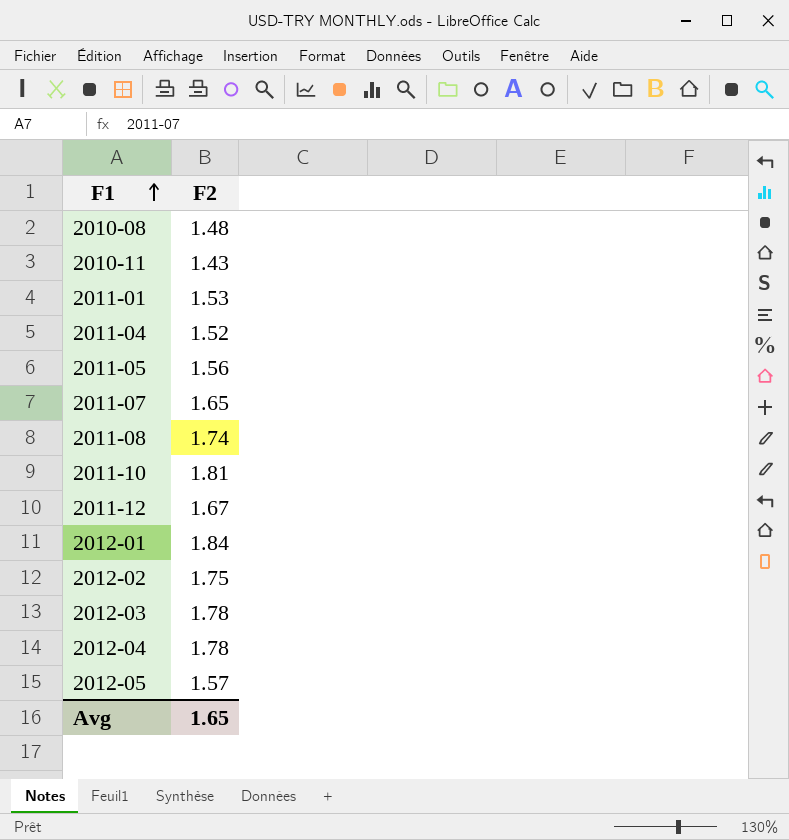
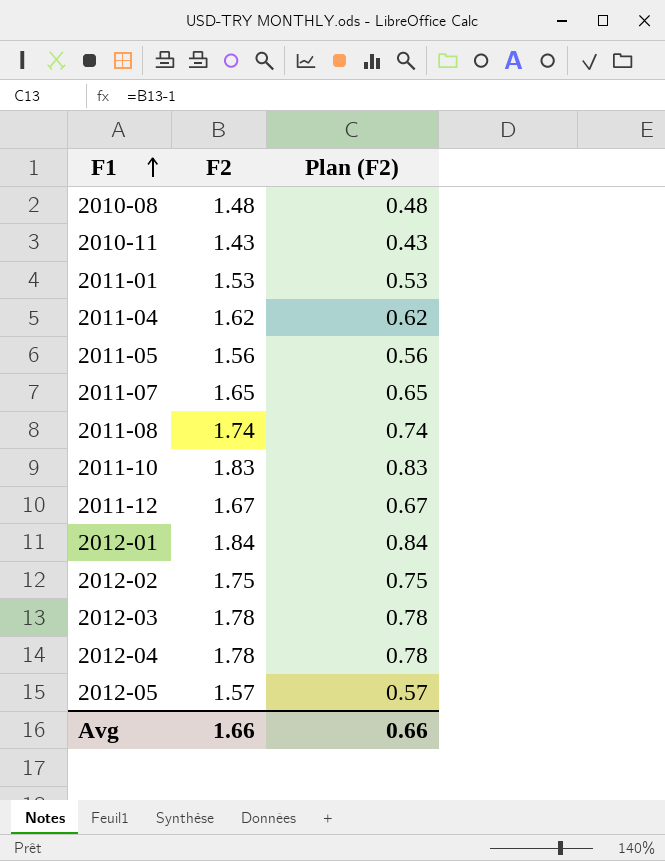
column Plan (F2) | formula: none -> [F2] - 1
2011-04 | F2: 1.52 -> 1.62
2011-10 | F2: 1.81 -> 1.83
Avg | F2: 1.65 -> 1.66

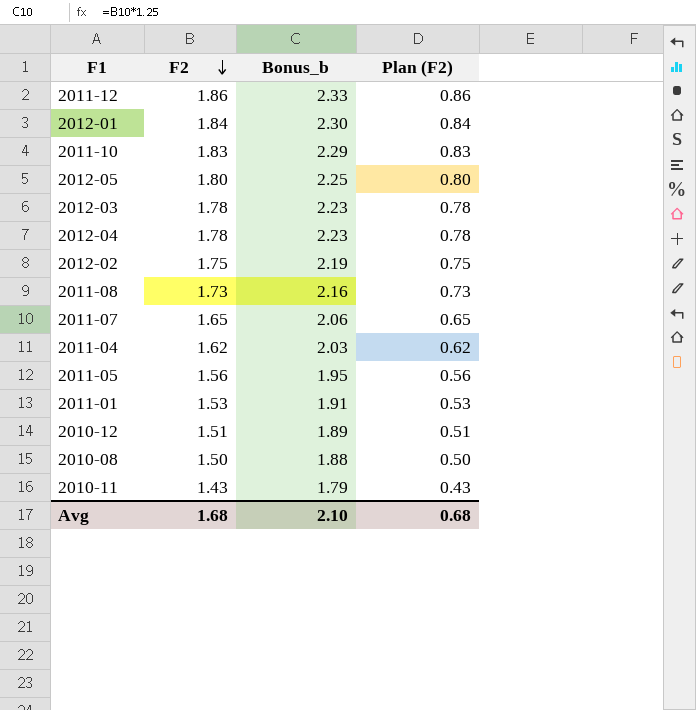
row order: F1 ascending -> F2 descending
column Bonus_b | formula: none -> [F2] * 1.25
2011-12 | F2: 1.67 -> 1.86
2011-12 | Plan (F2): 0.67 -> 0.86
2012-05 | F2: 1.57 -> 1.80
2012-05 | Plan (F2): 0.57 -> 0.80
2011-08 | F2: 1.74 -> 1.73
2011-08 | Plan (F2): 0.74 -> 0.73
row 2010-12: none -> 1.51 | 1.89 | 0.51
2010-08 | F2: 1.48 -> 1.50
2010-08 | Plan (F2): 0.48 -> 0.50
Avg | F2: 1.66 -> 1.68
Avg | Plan (F2): 0.66 -> 0.68

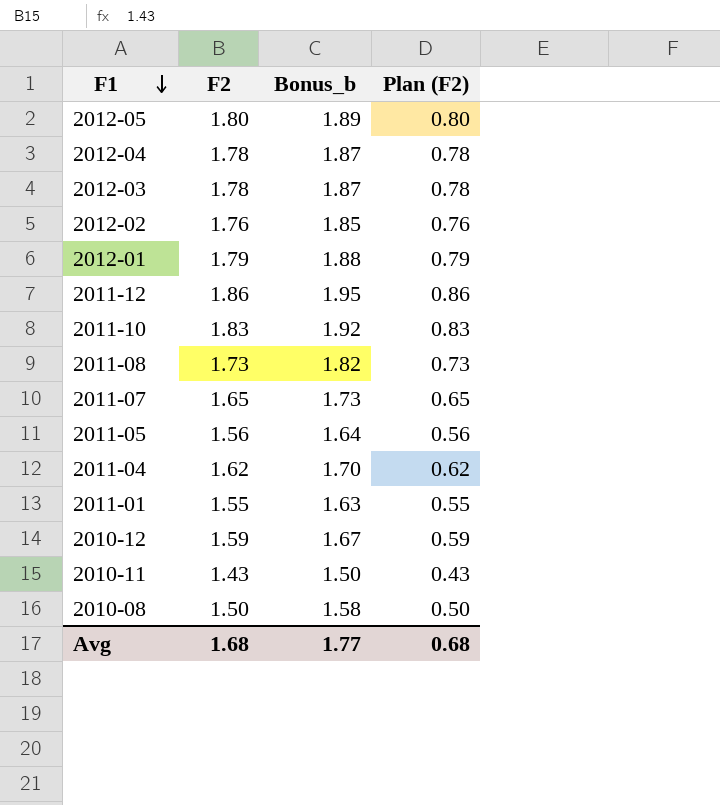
row order: F2 descending -> F1 descending
column Bonus_b | formula: [F2] * 1.25 -> [F2] * 1.05
2012-02 | F2: 1.75 -> 1.76
2012-02 | Plan (F2): 0.75 -> 0.76
2012-01 | F2: 1.84 -> 1.79
2012-01 | Plan (F2): 0.84 -> 0.79
2011-01 | F2: 1.53 -> 1.55
2011-01 | Plan (F2): 0.53 -> 0.55
2010-12 | F2: 1.51 -> 1.59
2010-12 | Plan (F2): 0.51 -> 0.59
Avg | Bonus_b: 2.10 -> 1.77

